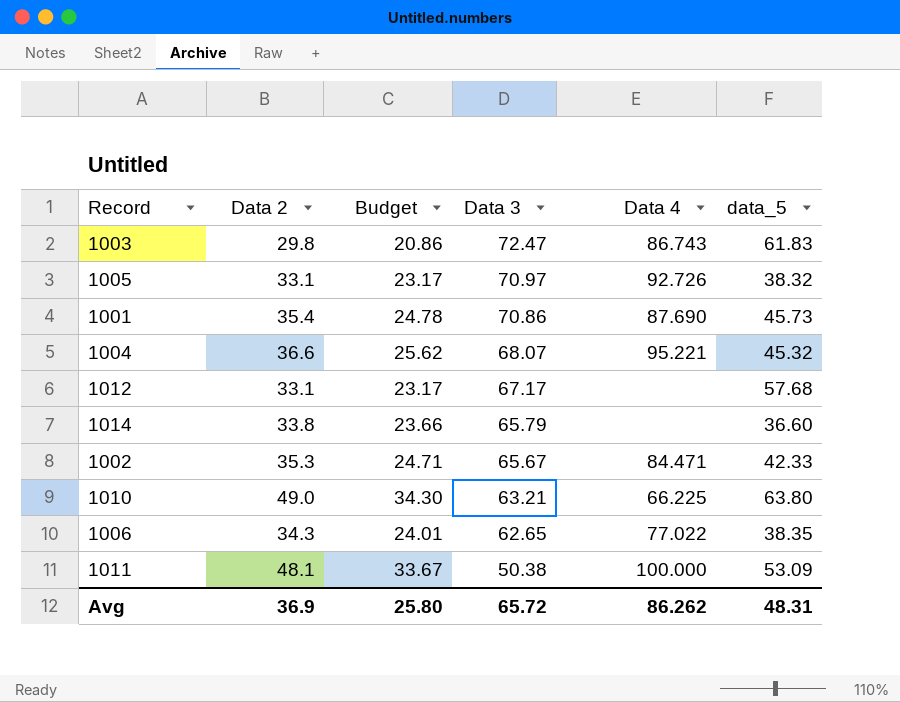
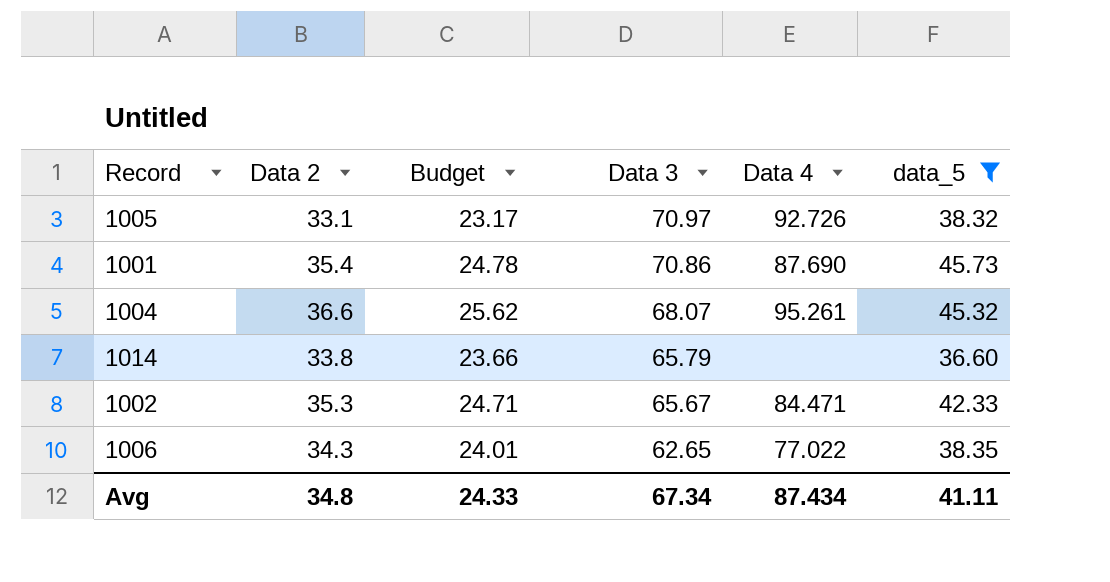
filter: none -> data_5 <= 45.73
1004 | Data 4: 95.221 -> 95.261
Avg | Data 2: 36.9 -> 34.8
Avg | Budget: 25.80 -> 24.33
Avg | Data 3: 65.72 -> 67.34
Avg | Data 4: 86.262 -> 87.434
Avg | data_5: 48.31 -> 41.11

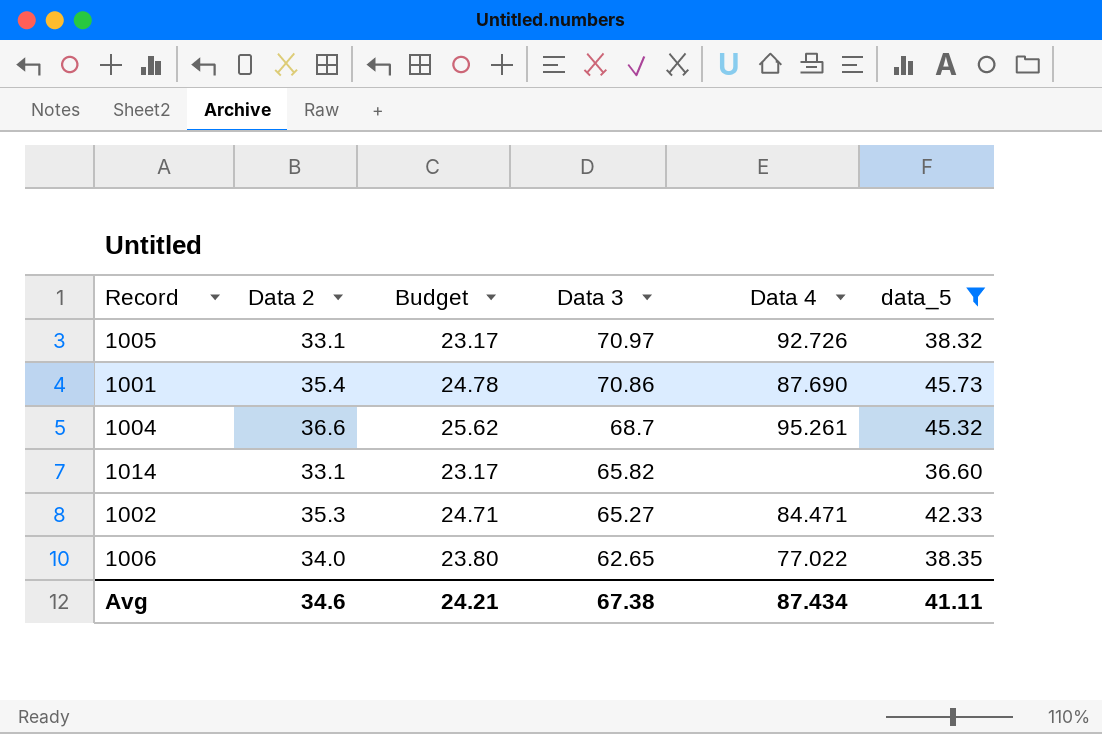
1004 | Data 3: 68.07 -> 68.7
1014 | Data 2: 33.8 -> 33.1
1014 | Budget: 23.66 -> 23.17
1014 | Data 3: 65.79 -> 65.82
1002 | Data 3: 65.67 -> 65.27
1006 | Data 2: 34.3 -> 34.0
1006 | Budget: 24.01 -> 23.80
Avg | Data 2: 34.8 -> 34.6
Avg | Budget: 24.33 -> 24.21
Avg | Data 3: 67.34 -> 67.38

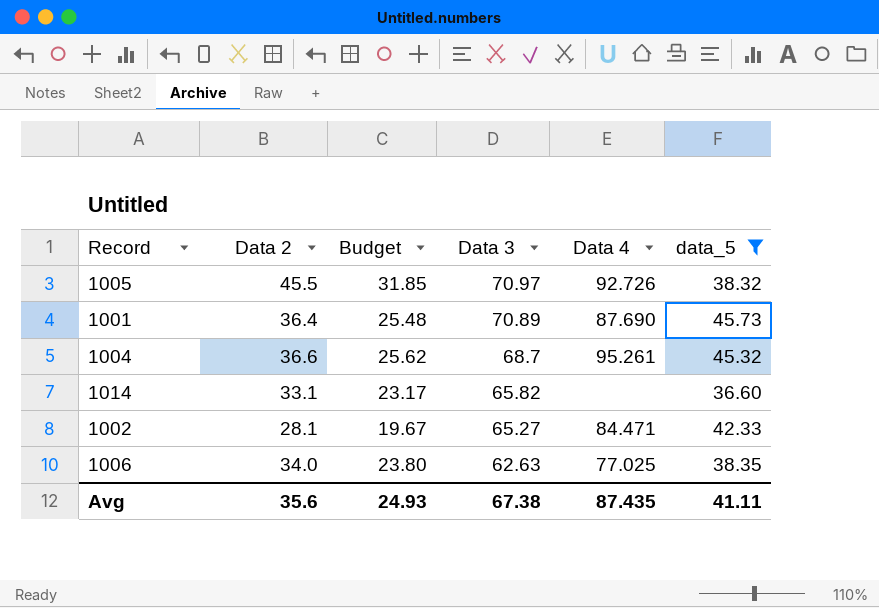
1005 | Data 2: 33.1 -> 45.5
1005 | Budget: 23.17 -> 31.85
1001 | Data 2: 35.4 -> 36.4
1001 | Budget: 24.78 -> 25.48
1001 | Data 3: 70.86 -> 70.89
1002 | Data 2: 35.3 -> 28.1
1002 | Budget: 24.71 -> 19.67
1006 | Data 3: 62.65 -> 62.63
1006 | Data 4: 77.022 -> 77.025
Avg | Data 2: 34.6 -> 35.6
Avg | Budget: 24.21 -> 24.93
Avg | Data 4: 87.434 -> 87.435

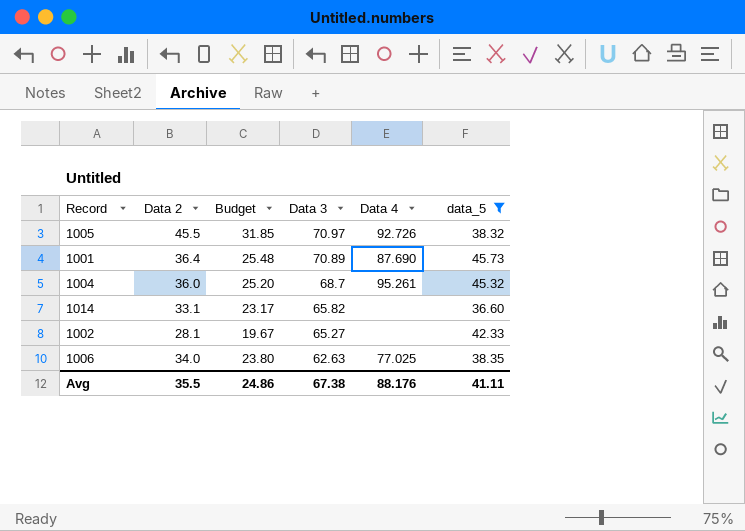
1004 | Data 2: 36.6 -> 36.0
1004 | Budget: 25.62 -> 25.20
1002 | Data 4: 84.471 -> none
Avg | Data 2: 35.6 -> 35.5
Avg | Budget: 24.93 -> 24.86
Avg | Data 4: 87.435 -> 88.176

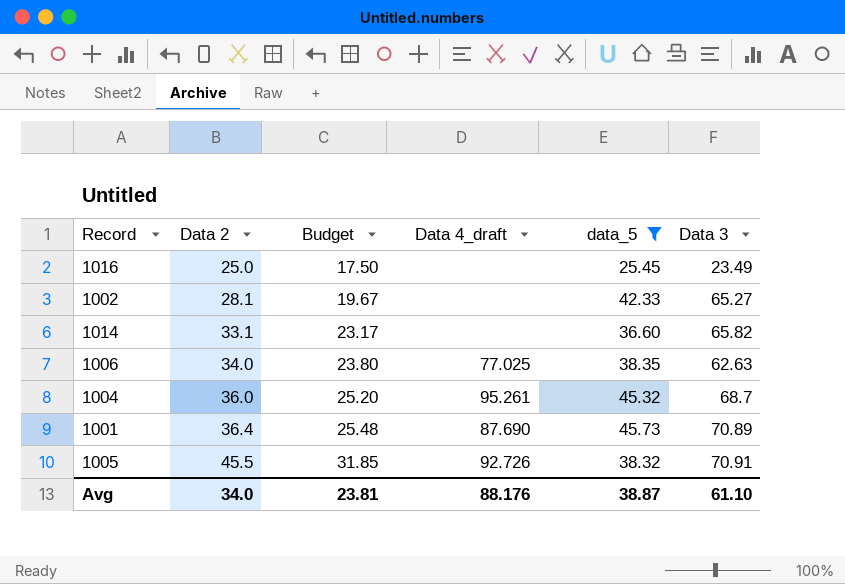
row order: Data 3 descending -> Data 2 ascending
column name: Data 4 -> Data 4_draft
column Data 3 | position: 4 -> 6
row 1016: none -> 25.0 | 17.50 | none | 25.45 | 23.49
1005 | Data 3: 70.97 -> 70.91
Avg | Data 2: 35.5 -> 34.0
Avg | Budget: 24.86 -> 23.81
Avg | data_5: 41.11 -> 38.87
Avg | Data 3: 67.38 -> 61.10

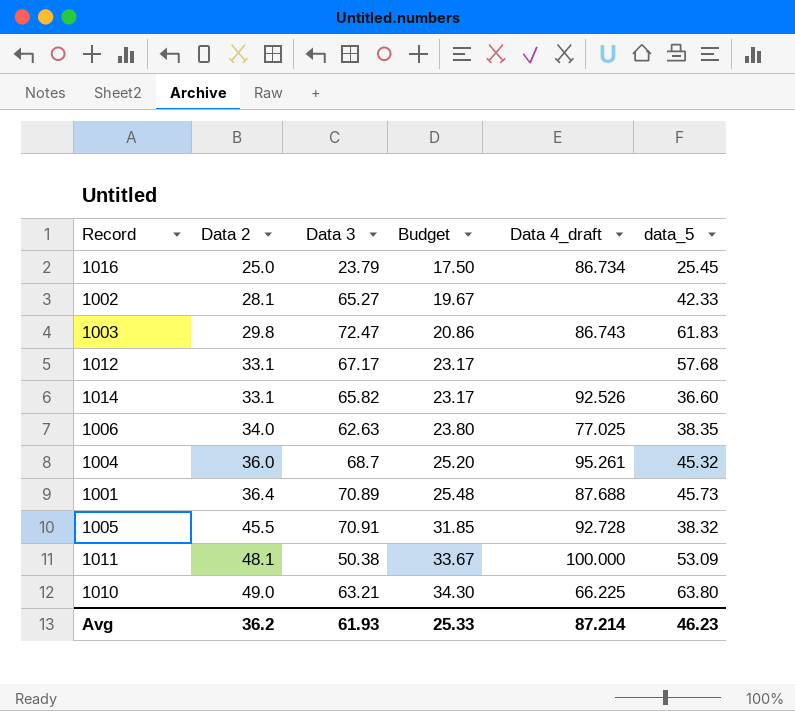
filter: data_5 <= 45.73 -> none
column Data 3 | position: 6 -> 3
1016 | Data 3: 23.49 -> 23.79
1016 | Data 4_draft: none -> 86.734
1014 | Data 4_draft: none -> 92.526
1001 | Data 4_draft: 87.690 -> 87.688
1005 | Data 4_draft: 92.726 -> 92.728
Avg | Data 2: 34.0 -> 36.2
Avg | Data 3: 61.10 -> 61.93
Avg | Budget: 23.81 -> 25.33
Avg | Data 4_draft: 88.176 -> 87.214
Avg | data_5: 38.87 -> 46.23

